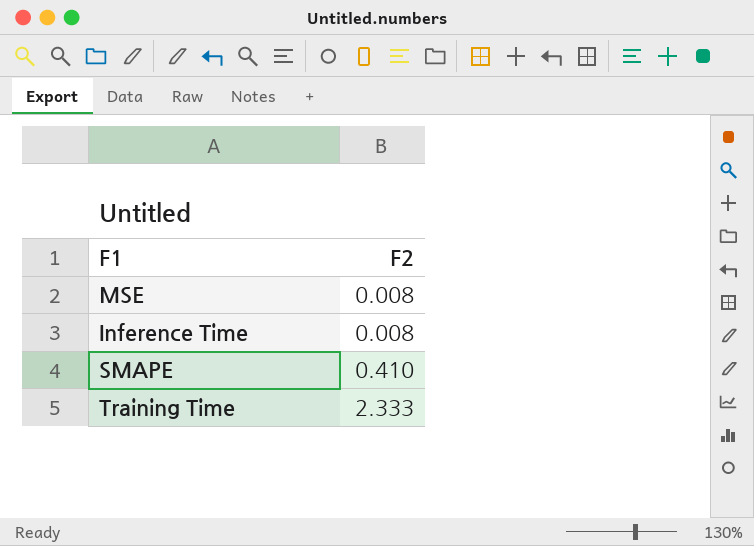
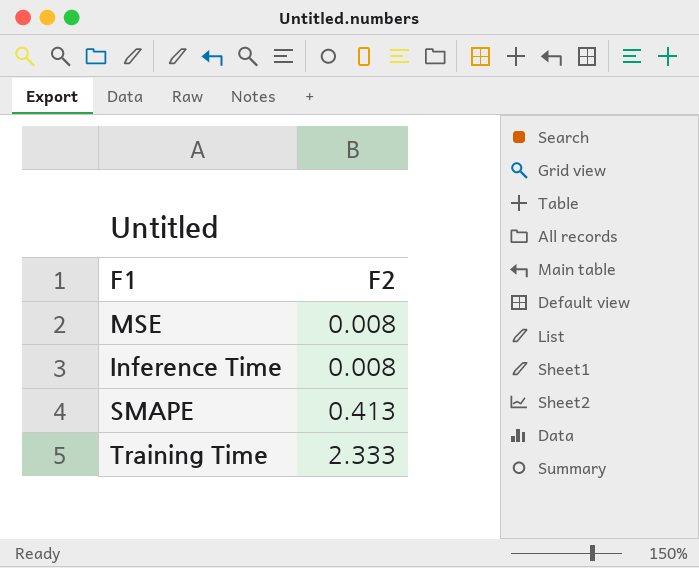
SMAPE | F2: 0.410 -> 0.413

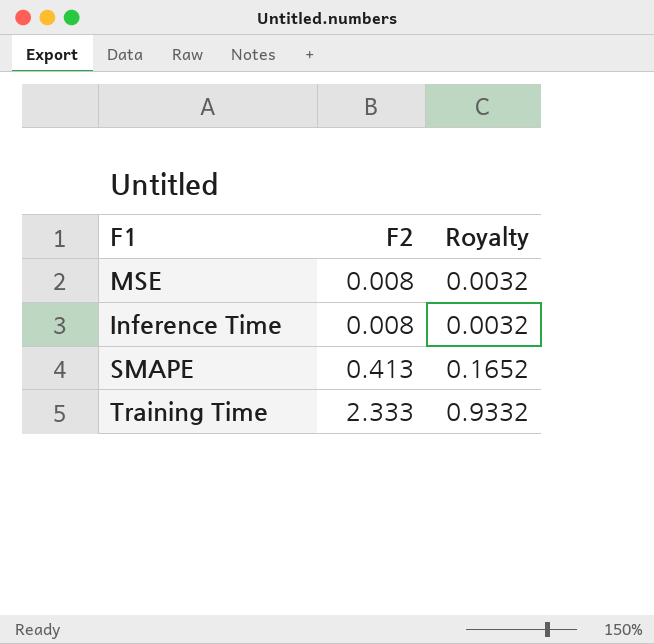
column Royalty | formula: none -> [F2] * 0.4

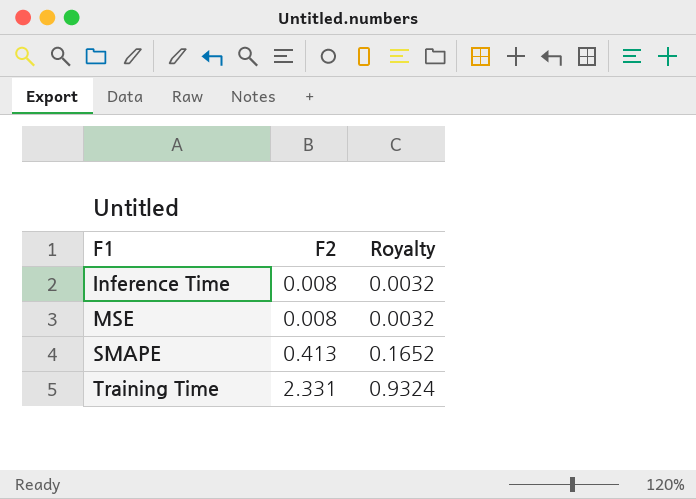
row order: F2 ascending -> F1 ascending
Training Time | F2: 2.333 -> 2.331
Training Time | Royalty: 0.9332 -> 0.9324

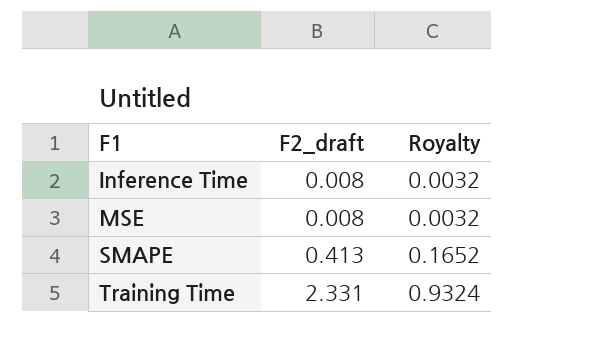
column name: F2 -> F2_draft

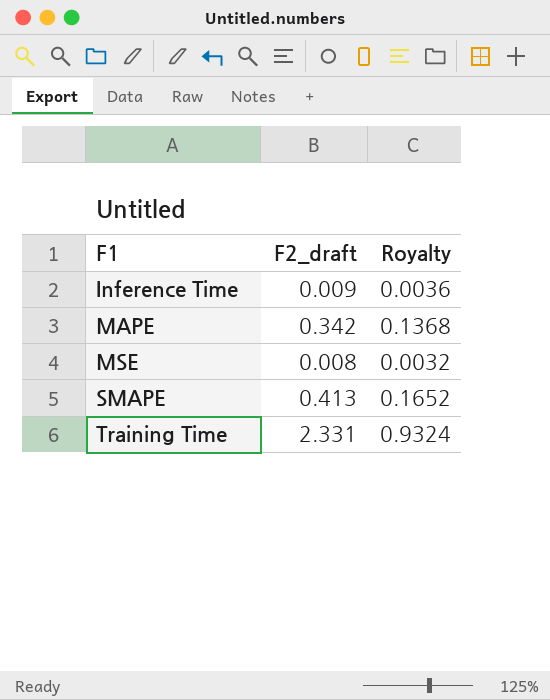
Inference Time | F2_draft: 0.008 -> 0.009
Inference Time | Royalty: 0.0032 -> 0.0036
row MAPE: none -> 0.342 | 0.1368

